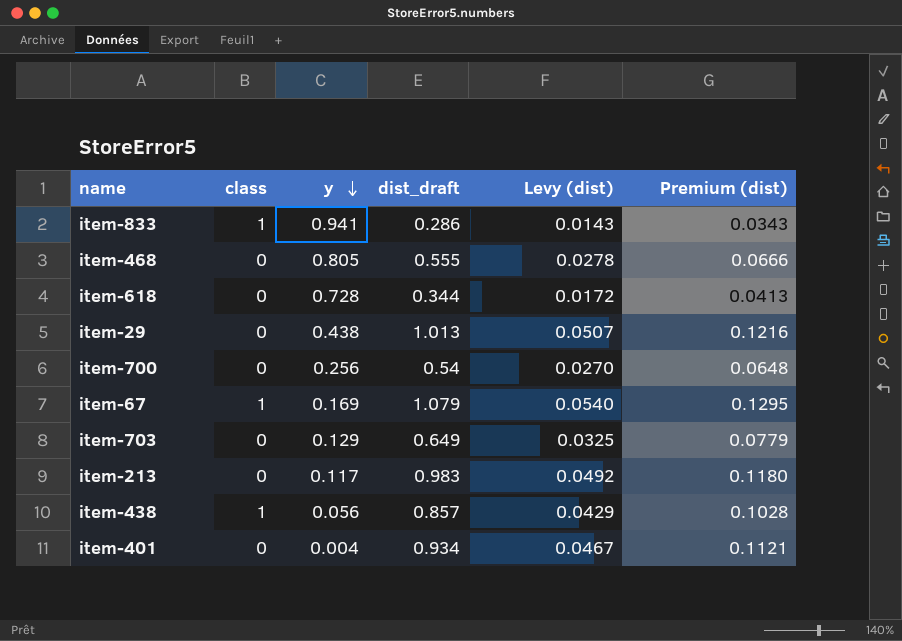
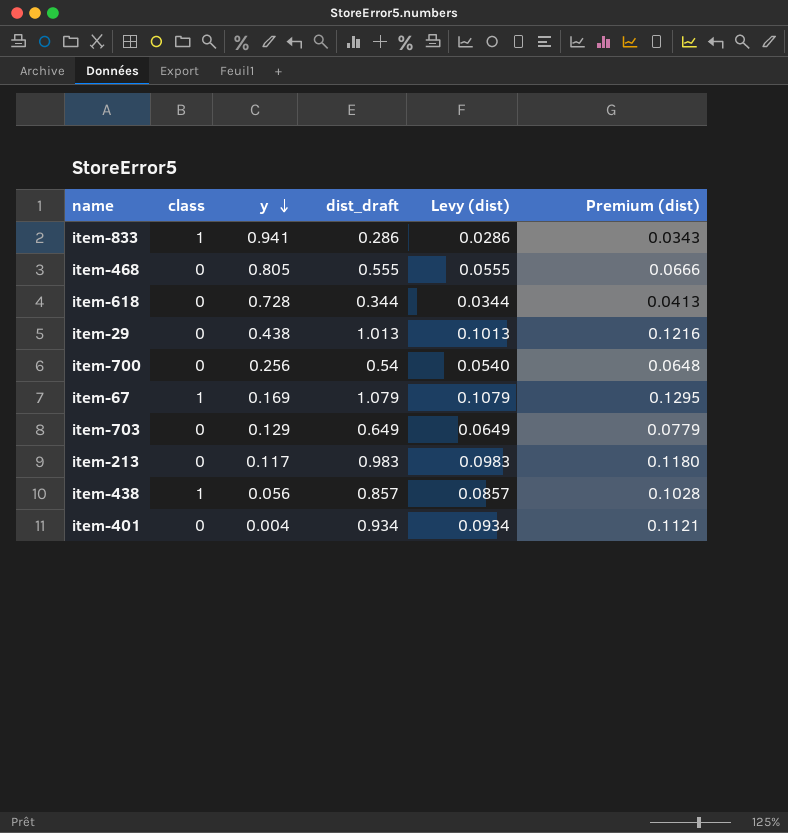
column Levy (dist) | formula: [dist_draft] * 0.05 -> [dist_draft] * 0.1

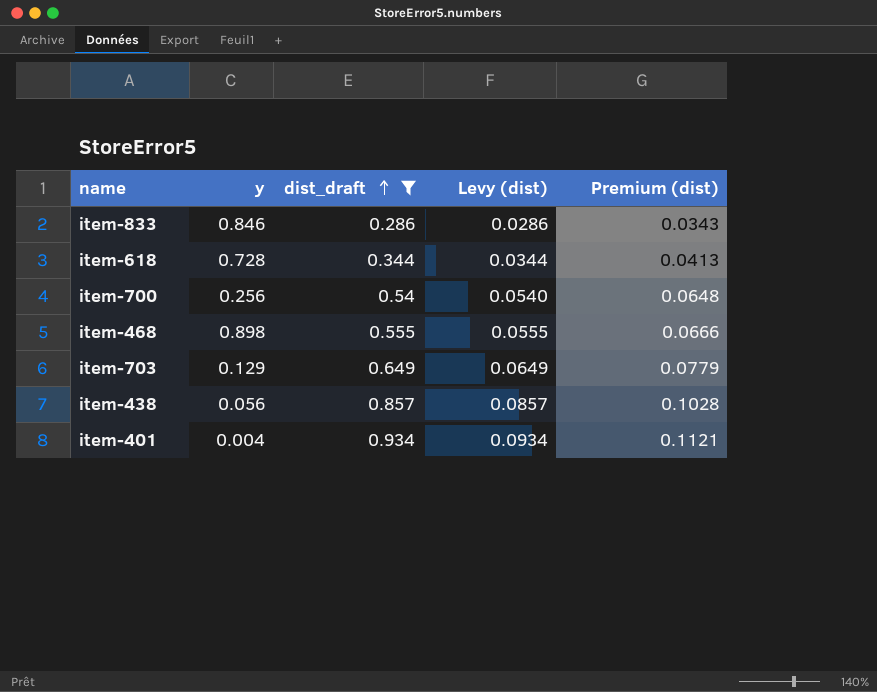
filter: none -> dist_draft <= 0.934
row order: y descending -> dist_draft ascending
column class | position: 2 -> none
item-833 | y: 0.941 -> 0.846
item-468 | y: 0.805 -> 0.898

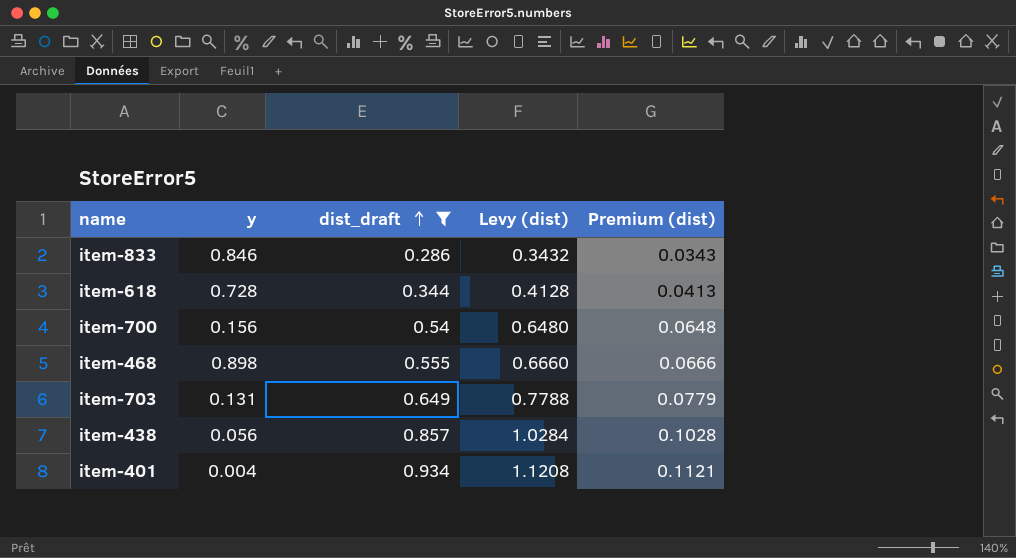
column Levy (dist) | formula: [dist_draft] * 0.1 -> [dist_draft] * 1.2
item-700 | y: 0.256 -> 0.156
item-703 | y: 0.129 -> 0.131

